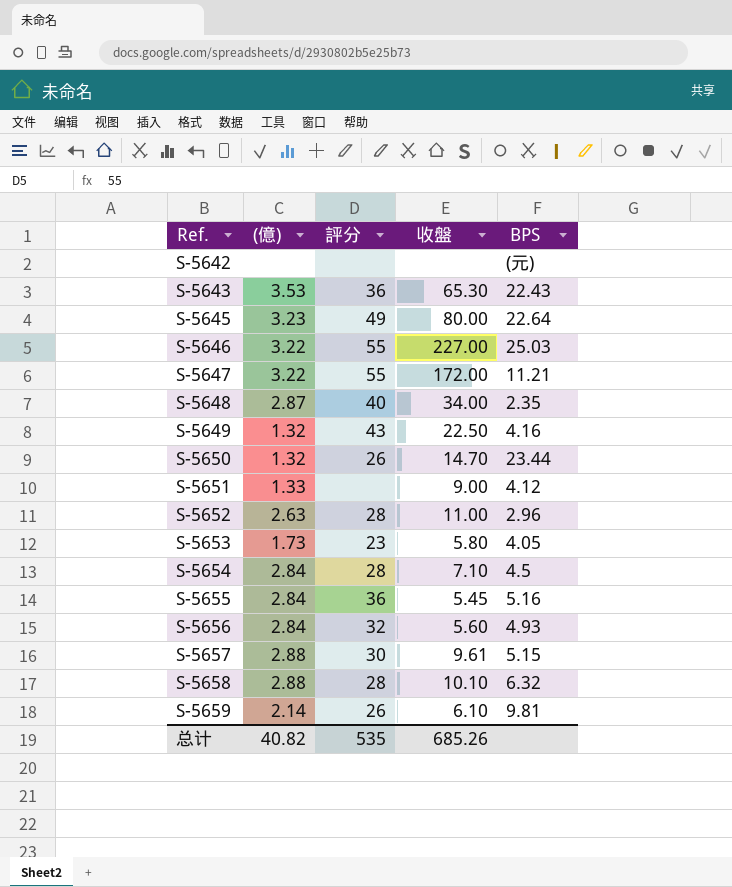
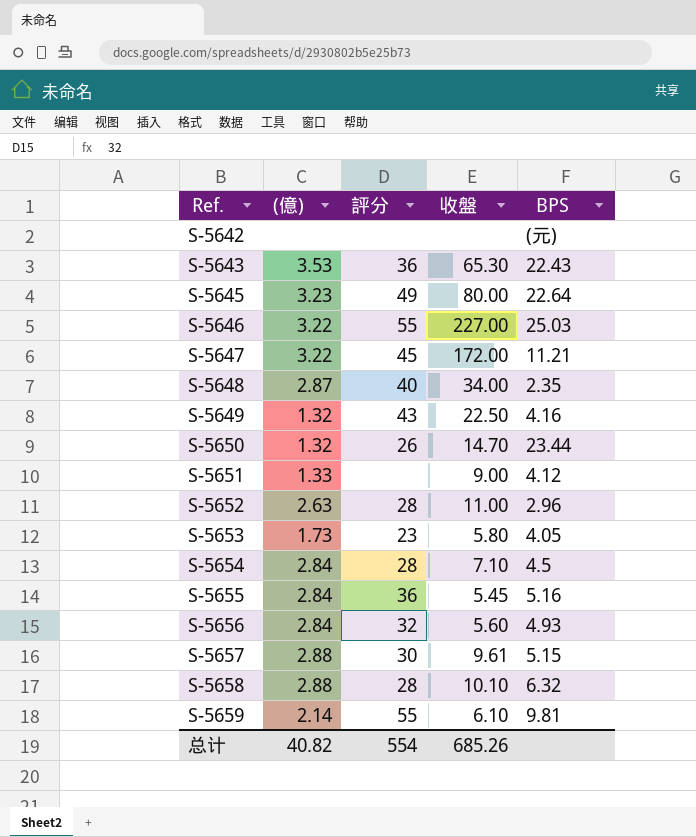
S-5647 | 評分: 55 -> 45
S-5659 | 評分: 26 -> 55
总计 | 評分: 535 -> 554

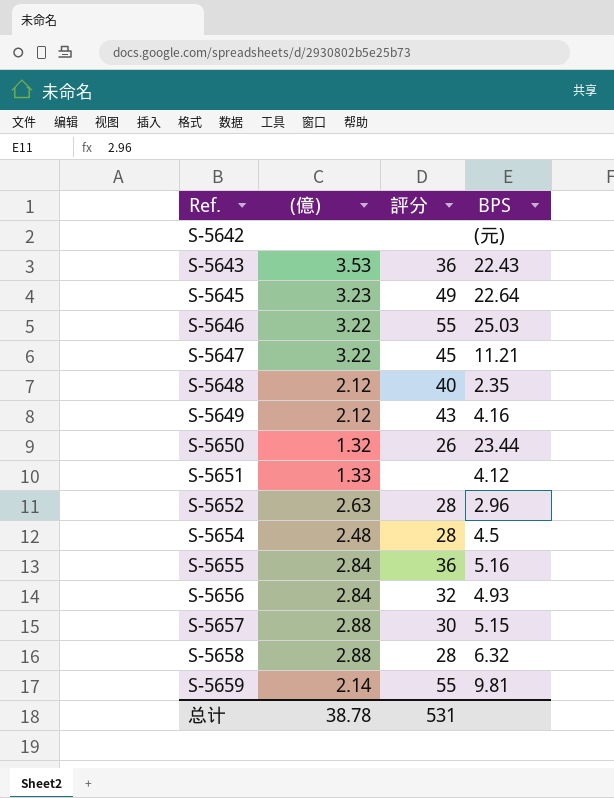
column 收盤 | position: 4 -> none
row S-5653: 1.73 | 23 | 5.80 | 4.05 -> none
S-5648 | (億): 2.87 -> 2.12
S-5649 | (億): 1.32 -> 2.12
S-5654 | (億): 2.84 -> 2.48
总计 | (億): 40.82 -> 38.78
总计 | 評分: 554 -> 531

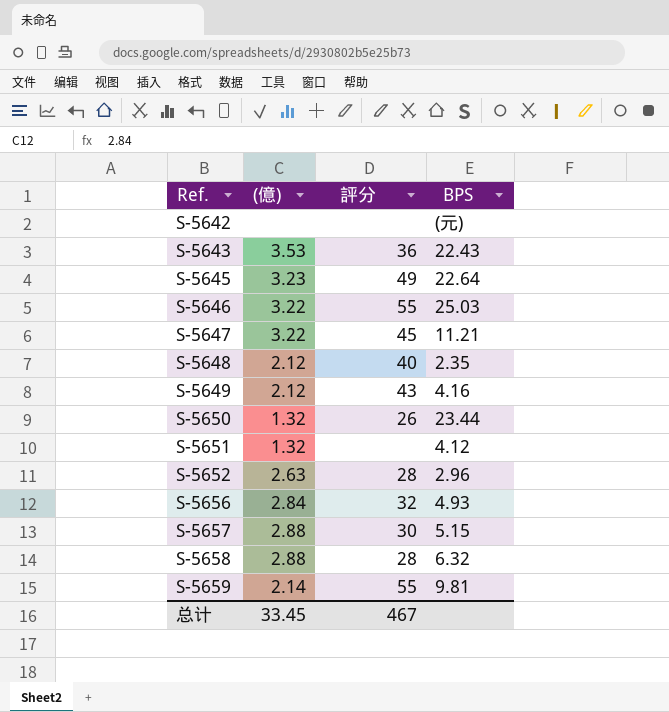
row S-5654: 2.48 | 28 | 4.5 -> none
row S-5655: 2.84 | 36 | 5.16 -> none
S-5651 | (億): 1.33 -> 1.32
总计 | (億): 38.78 -> 33.45
总计 | 評分: 531 -> 467

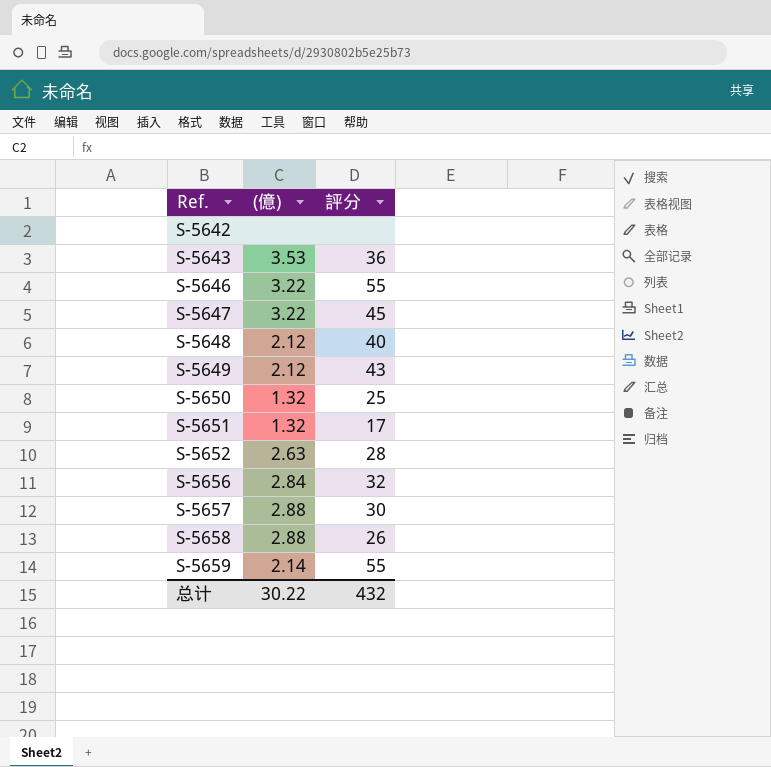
column BPS | position: 4 -> none
row S-5645: 3.23 | 49 | 22.64 -> none
S-5650 | 評分: 26 -> 25
S-5651 | 評分: none -> 17
S-5658 | 評分: 28 -> 26
总计 | (億): 33.45 -> 30.22
总计 | 評分: 467 -> 432

